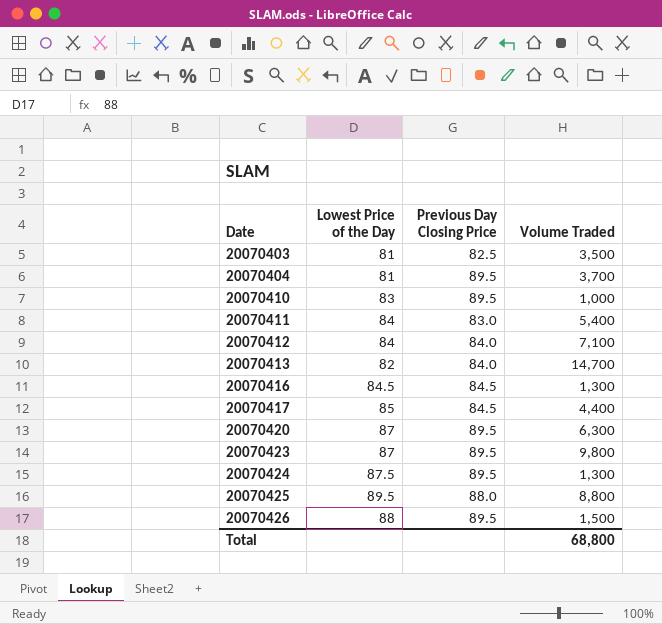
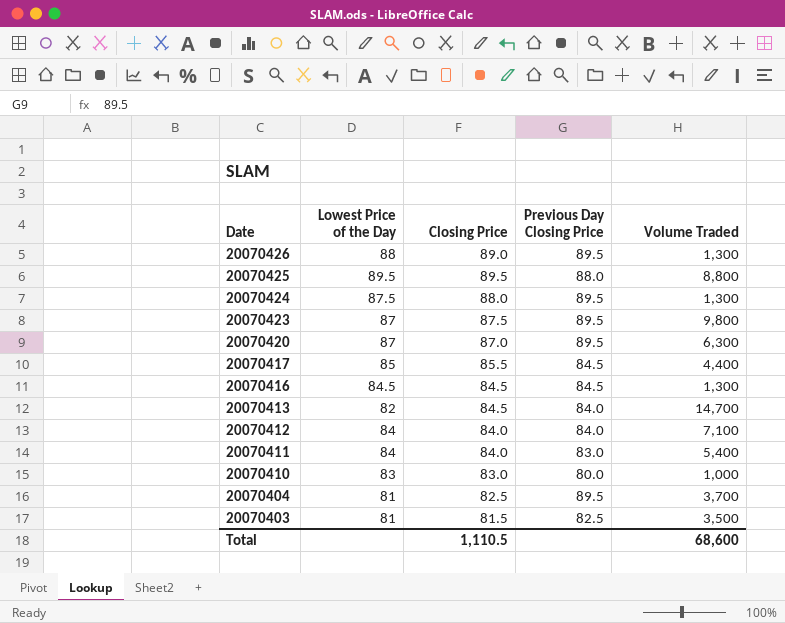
row order: Date ascending -> Date descending
column Closing Price | position: none -> 3
20070426 | Volume Traded: 1,500 -> 1,300
20070410 | Previous Day Closing Price: 89.5 -> 80.0
Total | Volume Traded: 68,800 -> 68,600

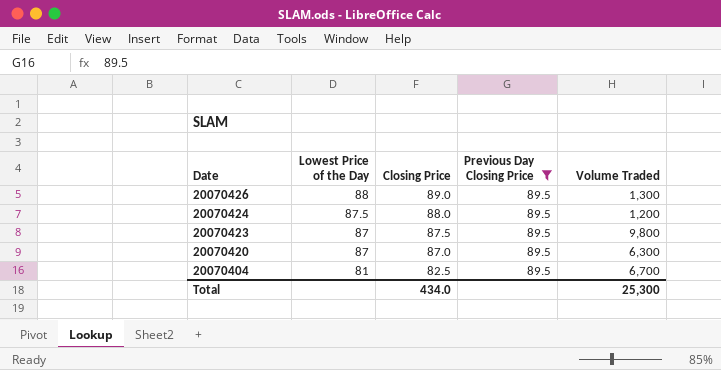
filter: none -> Previous Day Closing Price = 89.5
20070424 | Volume Traded: 1,300 -> 1,200
20070404 | Volume Traded: 3,700 -> 6,700
Total | Closing Price: 1,110.5 -> 434.0
Total | Volume Traded: 68,600 -> 25,300

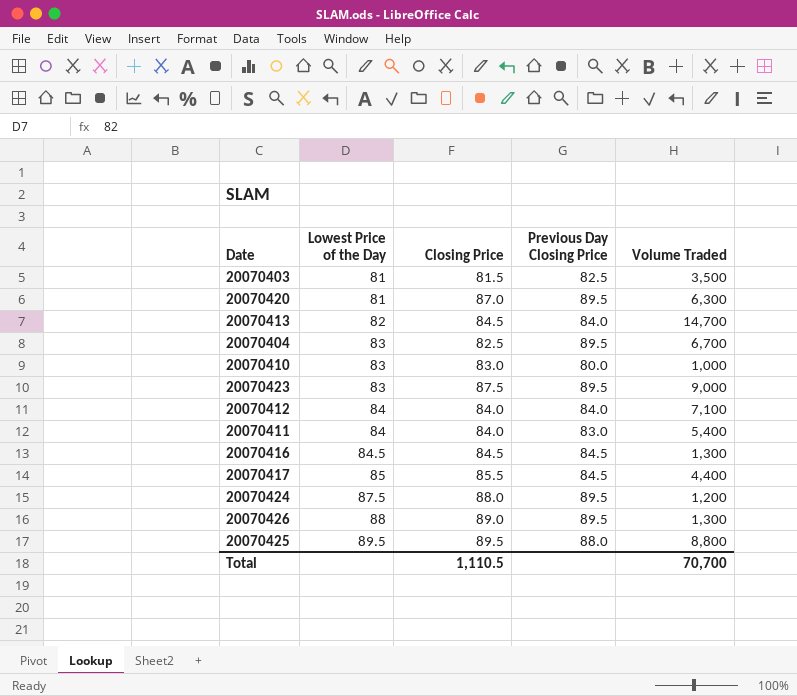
filter: Previous Day Closing Price = 89.5 -> none
row order: Date descending -> Lowest Price of the Day ascending
20070420 | Lowest Price of the Day: 87 -> 81
20070404 | Lowest Price of the Day: 81 -> 83
20070423 | Lowest Price of the Day: 87 -> 83
20070423 | Volume Traded: 9,800 -> 9,000
Total | Closing Price: 434.0 -> 1,110.5
Total | Volume Traded: 25,300 -> 70,700

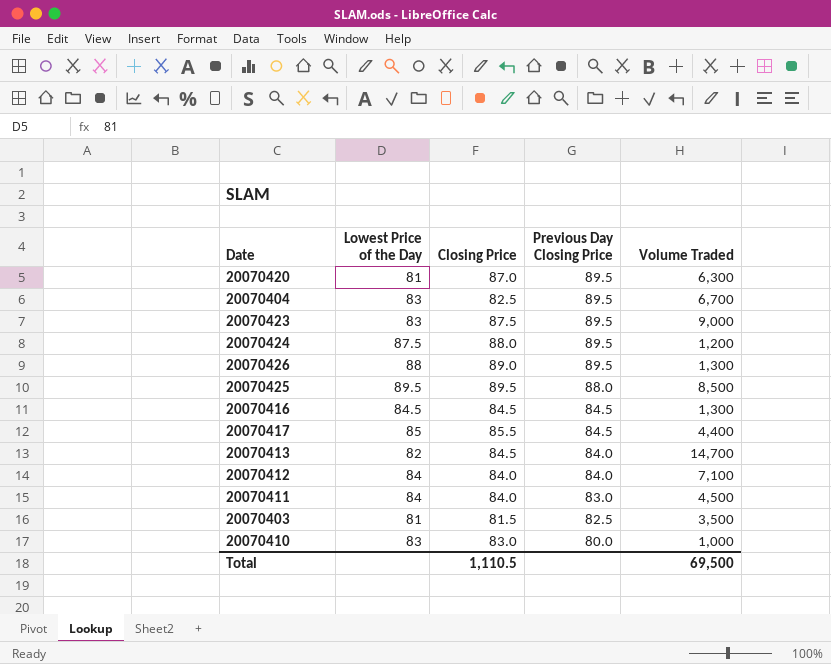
row order: Lowest Price of the Day ascending -> Previous Day Closing Price descending
20070425 | Volume Traded: 8,800 -> 8,500
20070411 | Volume Traded: 5,400 -> 4,500
Total | Volume Traded: 70,700 -> 69,500

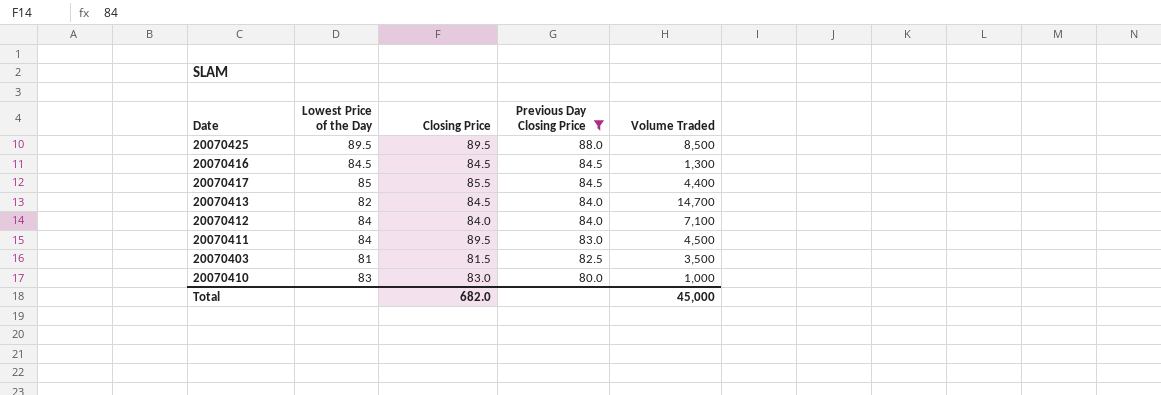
filter: none -> Previous Day Closing Price != 89.5
20070411 | Closing Price: 84.0 -> 89.5
Total | Closing Price: 1,110.5 -> 682.0
Total | Volume Traded: 69,500 -> 45,000

